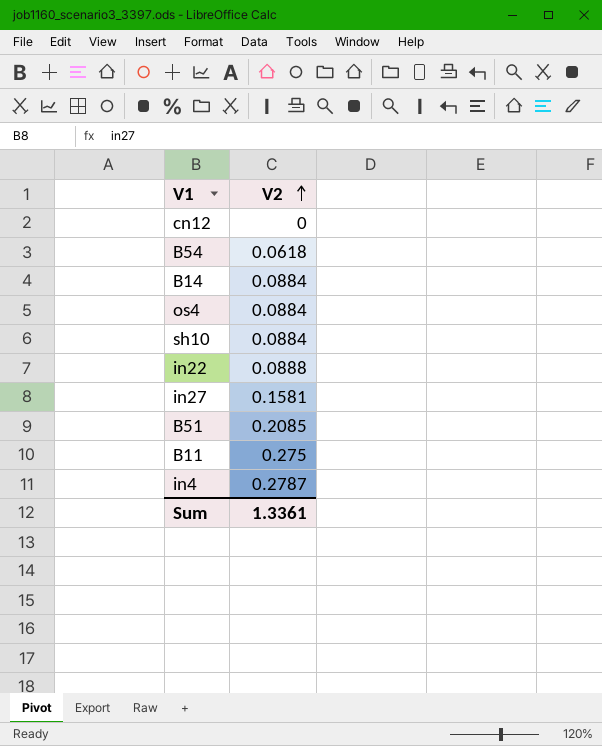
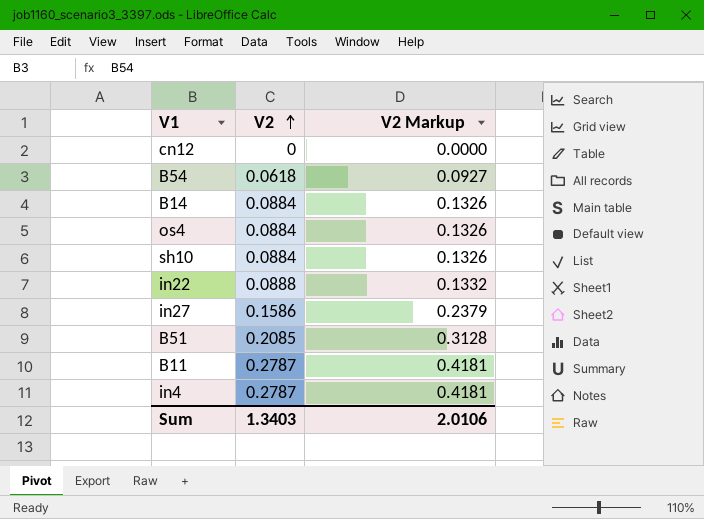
column V2 Markup | formula: none -> [V2] * 1.5
in27 | V2: 0.1581 -> 0.1586
B11 | V2: 0.275 -> 0.2787
Sum | V2: 1.3361 -> 1.3403

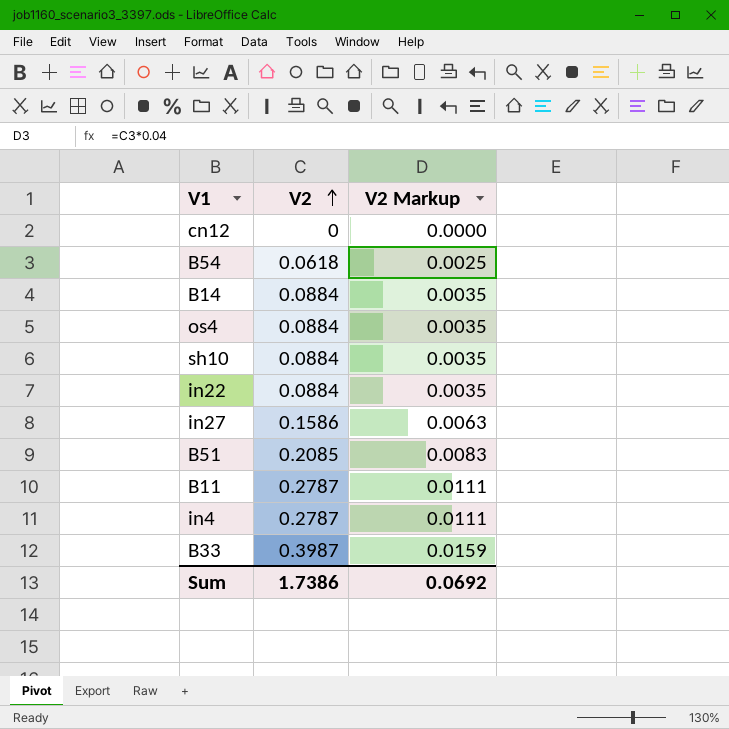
column V2 Markup | formula: [V2] * 1.5 -> [V2] * 0.04
in22 | V2: 0.0888 -> 0.0884
row B33: none -> 0.3987 | 0.0159
Sum | V2: 1.3403 -> 1.7386
Sum | V2 Markup: 2.0106 -> 0.0692

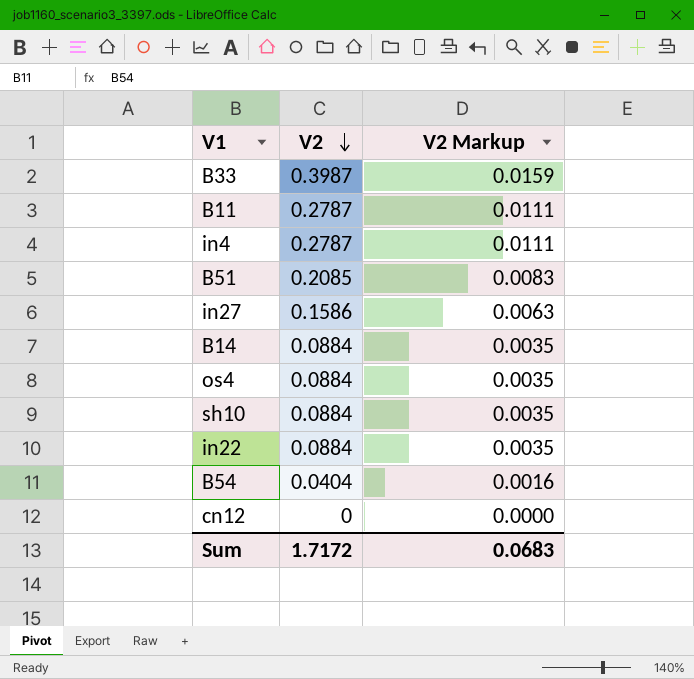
row order: V2 ascending -> V2 descending
B54 | V2: 0.0618 -> 0.0404
B54 | V2 Markup: 0.0025 -> 0.0016
Sum | V2: 1.7386 -> 1.7172
Sum | V2 Markup: 0.0692 -> 0.0683

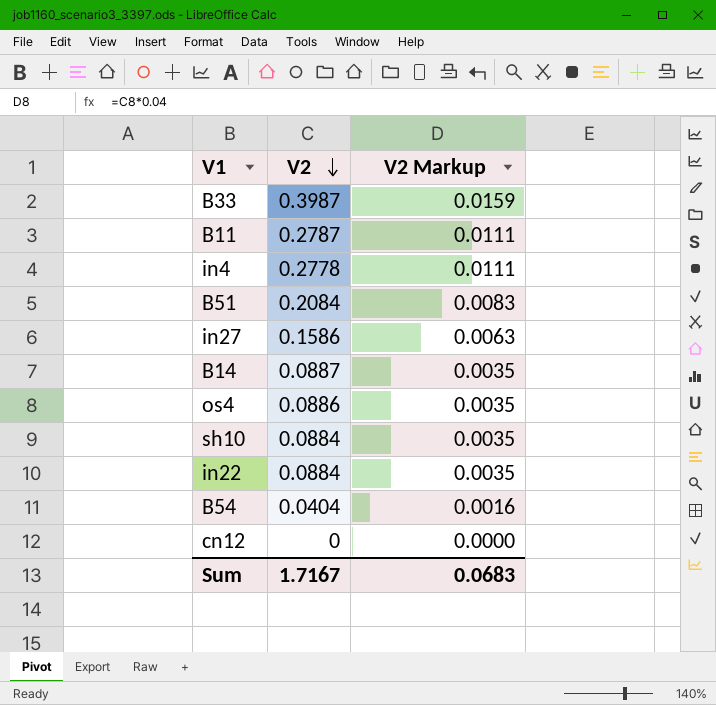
in4 | V2: 0.2787 -> 0.2778
B51 | V2: 0.2085 -> 0.2084
B14 | V2: 0.0884 -> 0.0887
os4 | V2: 0.0884 -> 0.0886
Sum | V2: 1.7172 -> 1.7167

